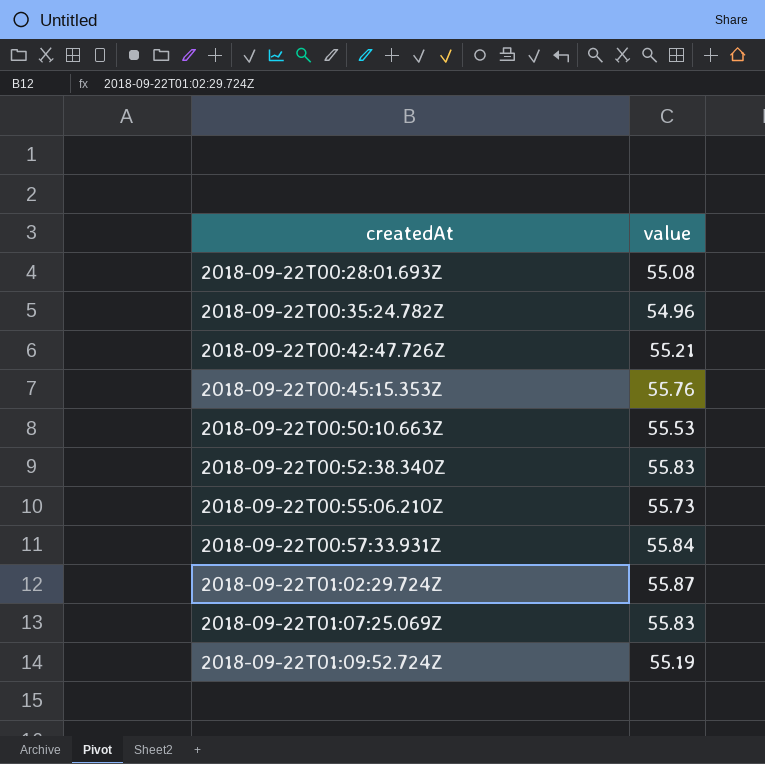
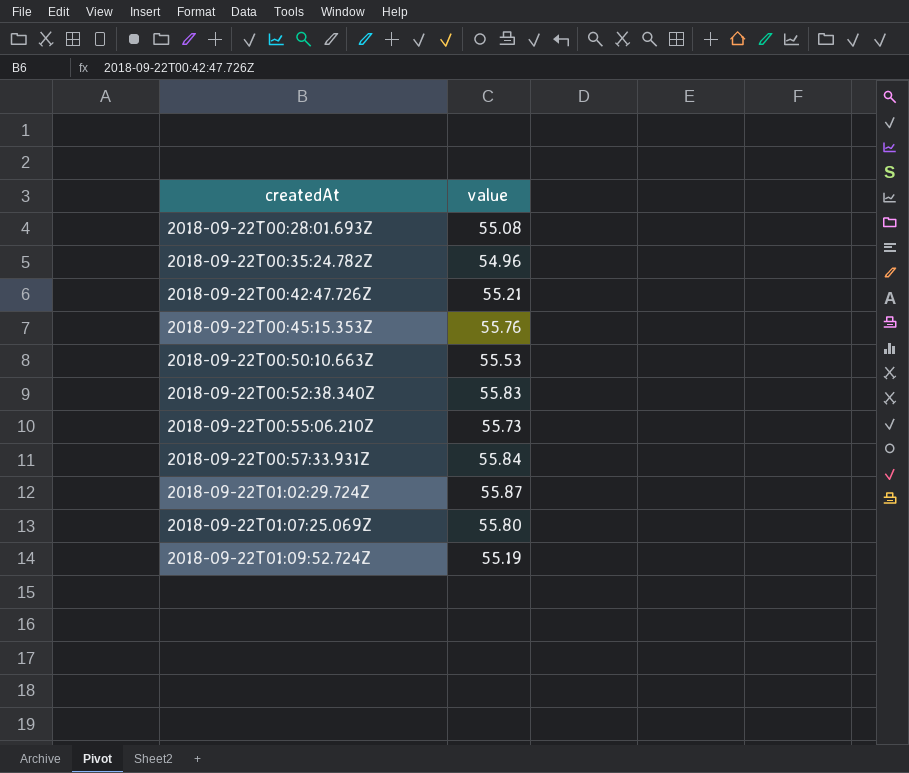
2018-09-22T01:07:25.069Z | value: 55.83 -> 55.80

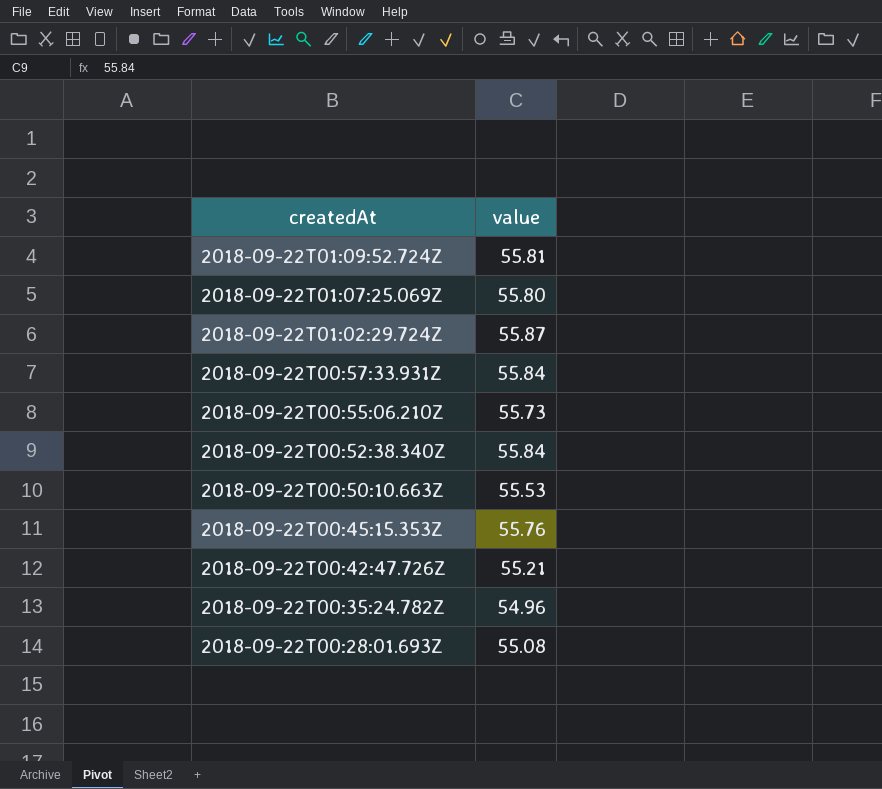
row order: createdAt ascending -> createdAt descending
2018-09-22T01:09:52.724Z | value: 55.19 -> 55.81
2018-09-22T00:52:38.340Z | value: 55.83 -> 55.84

